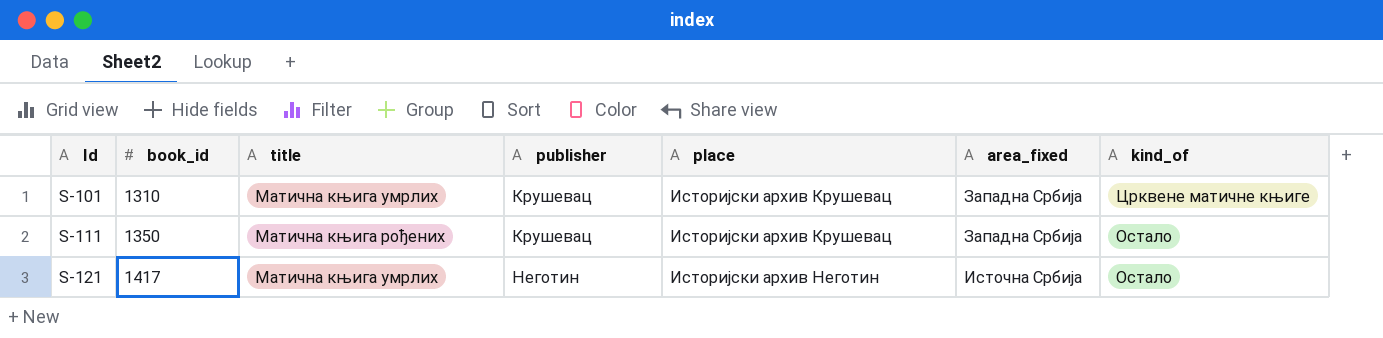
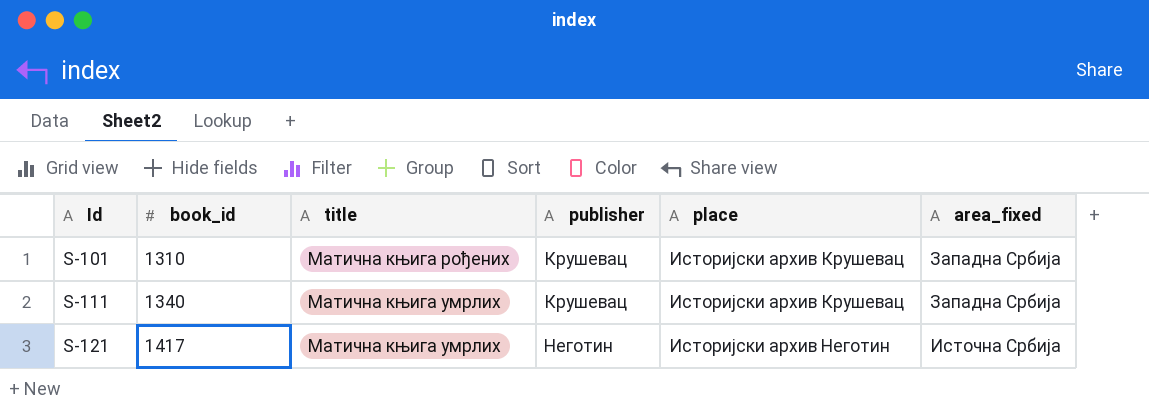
column kind_of | position: 7 -> none
S-101 | title: Матична књига умрлих -> Матична књига рођених
S-111 | book_id: 1350 -> 1340
S-111 | title: Матична књига рођених -> Матична књига умрлих

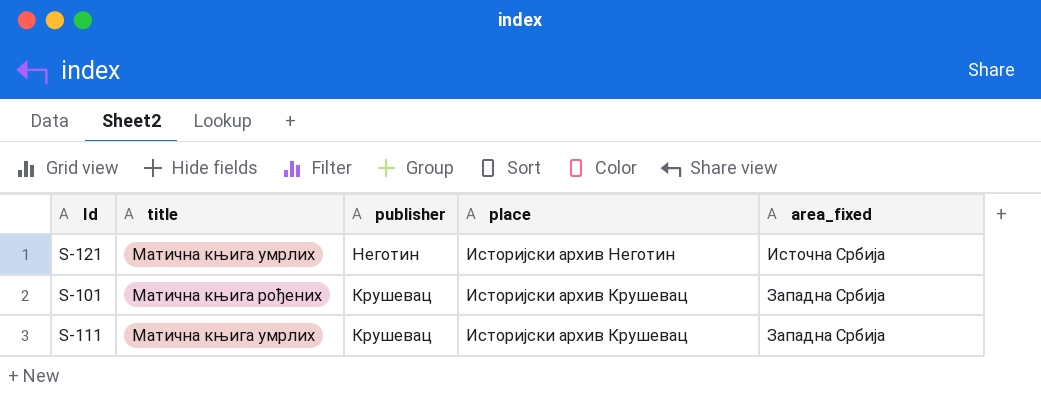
row order: Id ascending -> publisher descending
column book_id | position: 2 -> none

